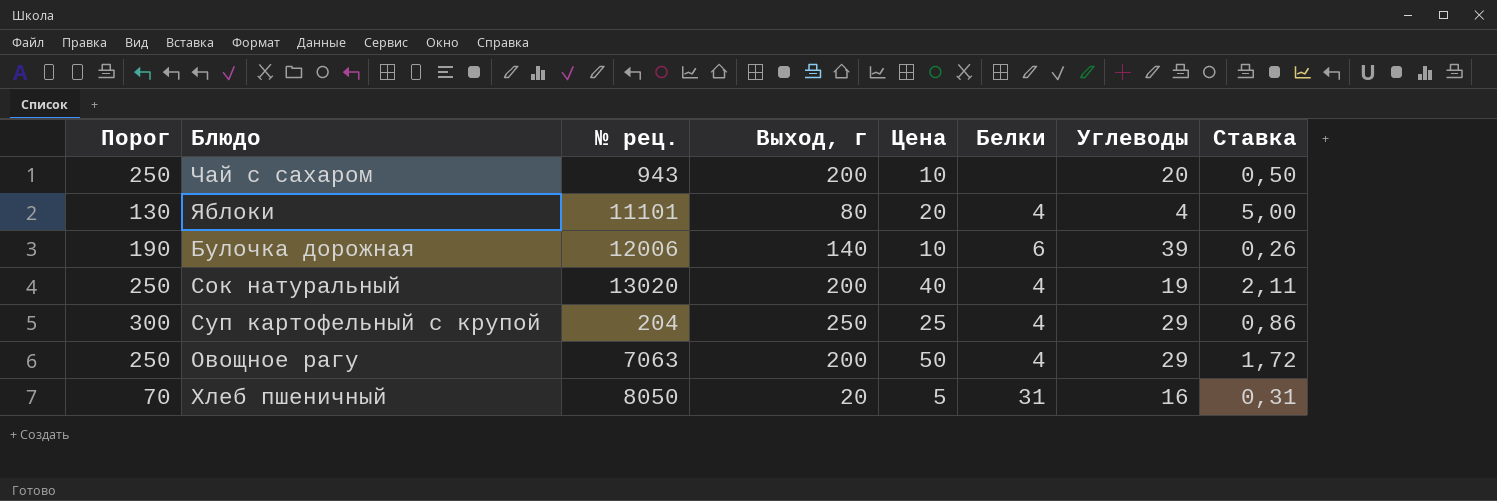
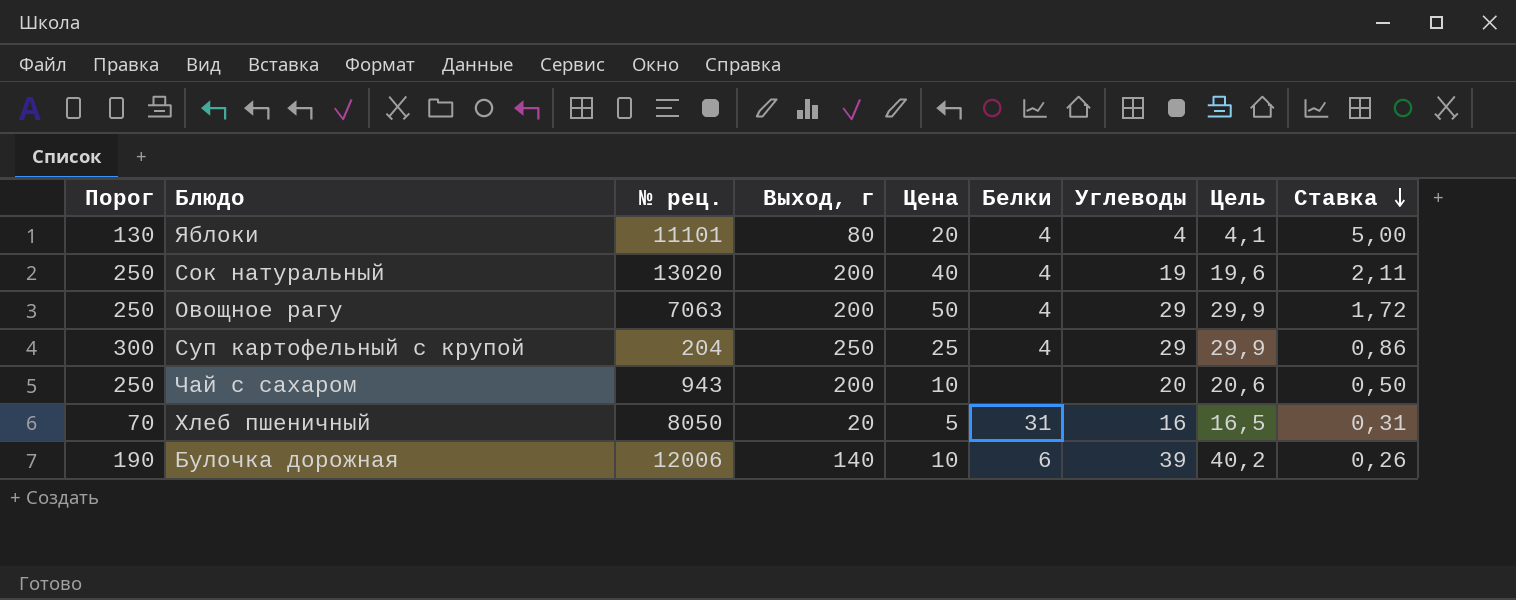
row order: none -> Ставка descending
column Цель | formula: none -> [Углеводы] * 1,03

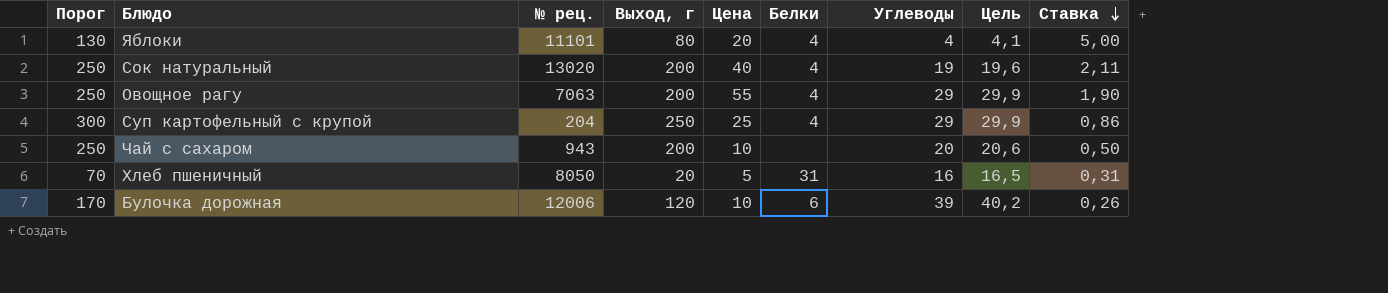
Овощное рагу | Цена: 50 -> 55
Овощное рагу | Ставка: 1,72 -> 1,90
Булочка дорожная | Порог: 190 -> 170
Булочка дорожная | Выход, г: 140 -> 120

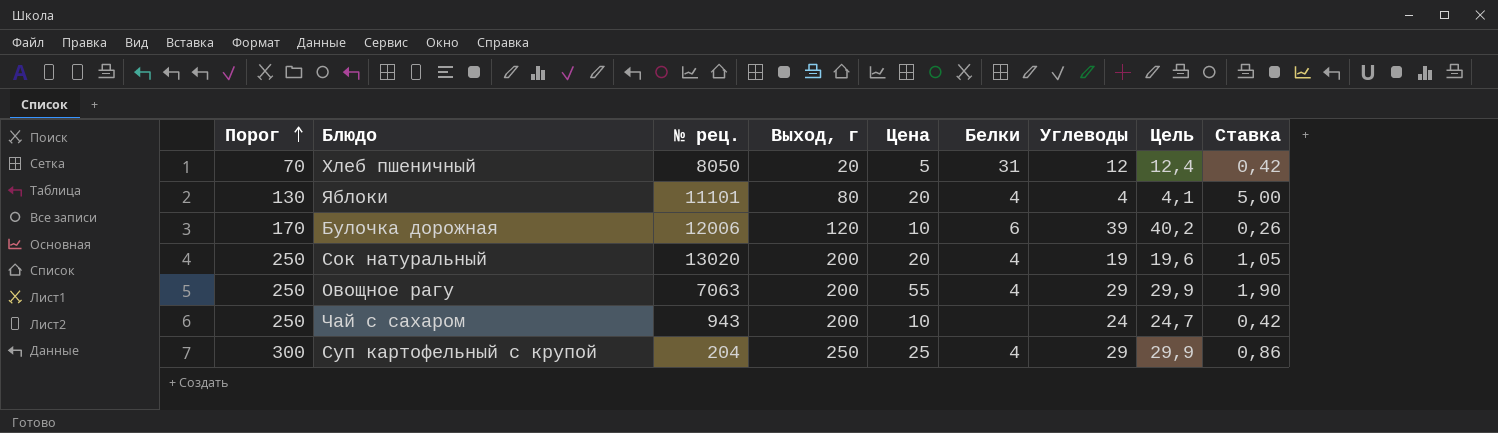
row order: Ставка descending -> Порог ascending
Хлеб пшеничный | Углеводы: 16 -> 12
Хлеб пшеничный | Цель: 16,5 -> 12,4
Хлеб пшеничный | Ставка: 0,31 -> 0,42
Сок натуральный | Цена: 40 -> 20
Сок натуральный | Ставка: 2,11 -> 1,05
Чай с сахаром | Углеводы: 20 -> 24
Чай с сахаром | Цель: 20,6 -> 24,7
Чай с сахаром | Ставка: 0,50 -> 0,42

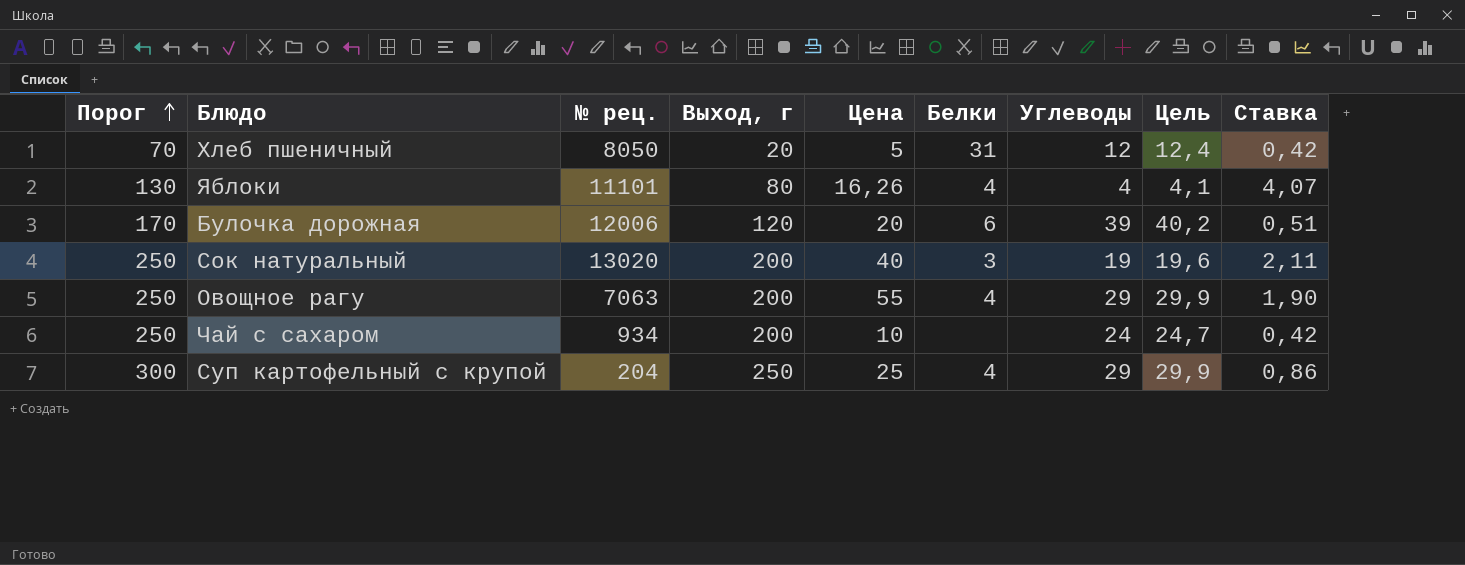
Яблоки | Цена: 20 -> 16,26
Яблоки | Ставка: 5,00 -> 4,07
Булочка дорожная | Цена: 10 -> 20
Булочка дорожная | Ставка: 0,26 -> 0,51
Сок натуральный | Цена: 20 -> 40
Сок натуральный | Белки: 4 -> 3
Сок натуральный | Ставка: 1,05 -> 2,11
Чай с сахаром | № рец.: 943 -> 934

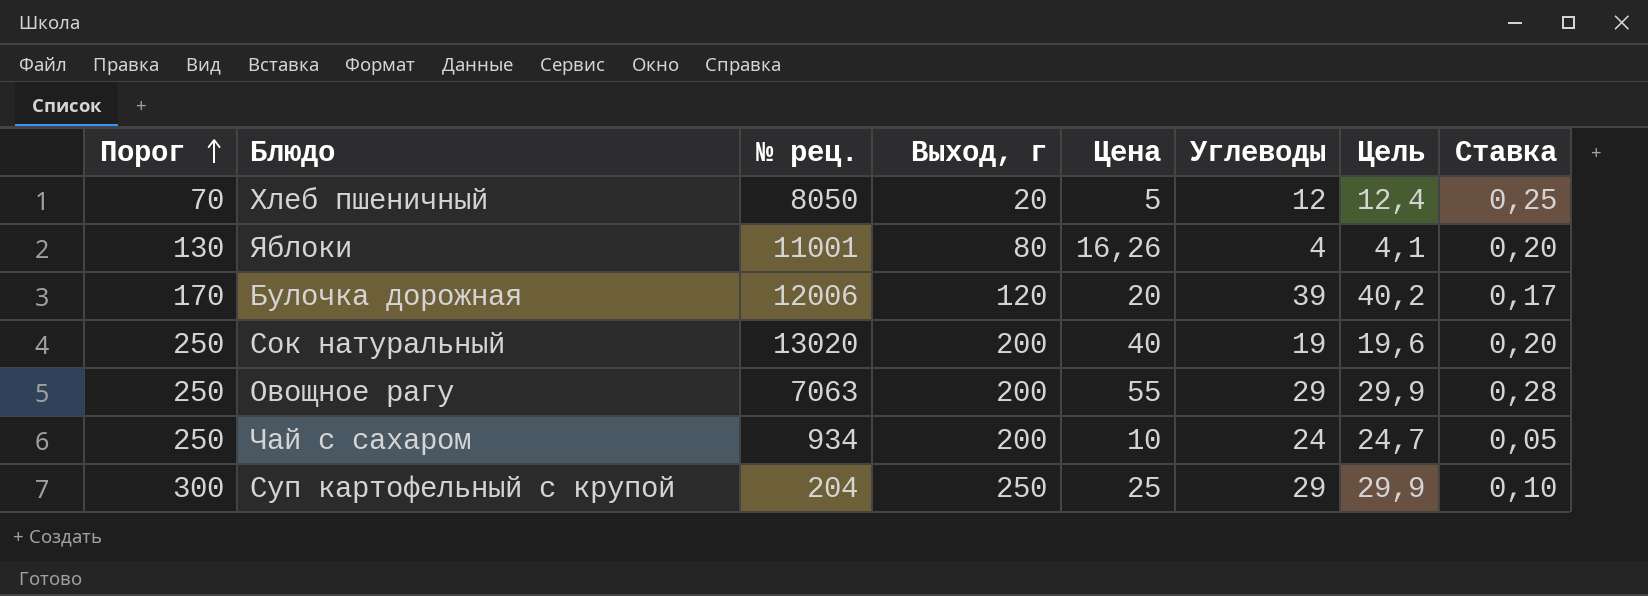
column Белки | position: 6 -> none
column Ставка | formula: [Цена] / [Углеводы] -> [Цена] / [Выход, г]
Яблоки | № рец.: 11101 -> 11001

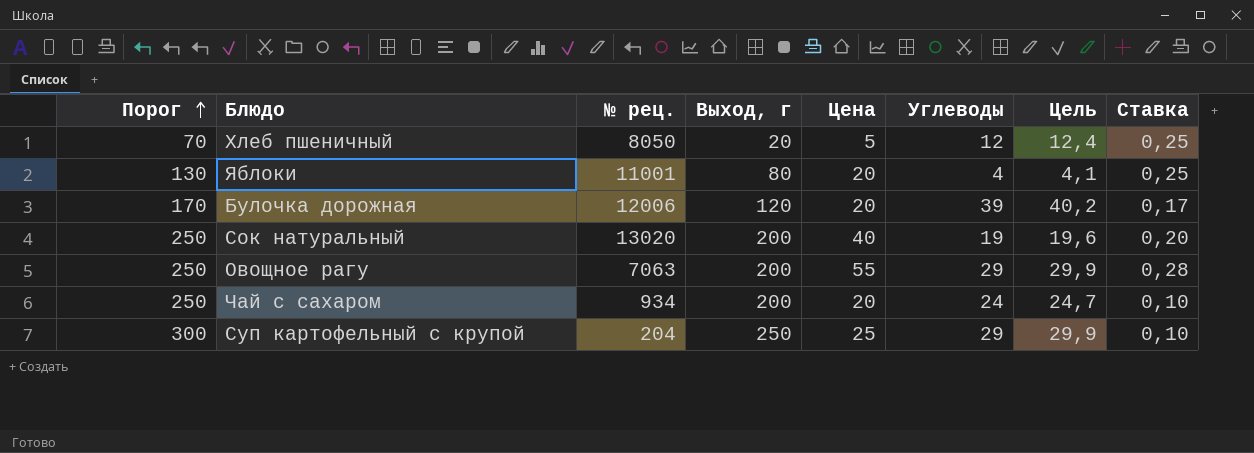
Яблоки | Цена: 16,26 -> 20
Яблоки | Ставка: 0,20 -> 0,25
Чай с сахаром | Цена: 10 -> 20
Чай с сахаром | Ставка: 0,05 -> 0,10

